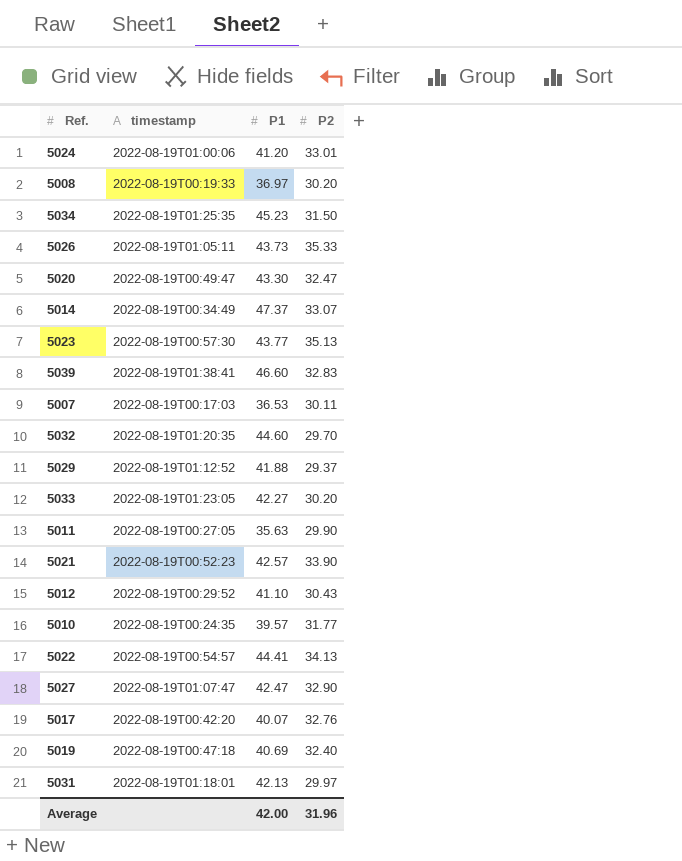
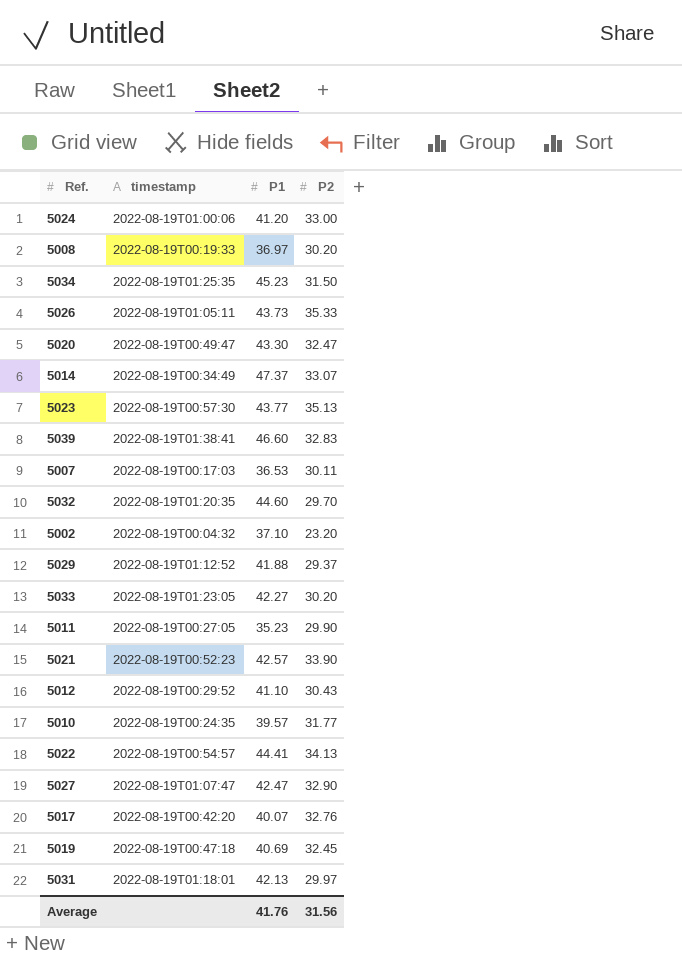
5024 | P2: 33.01 -> 33.00
row 5002: none -> 2022-08-19T00:04:32 | 37.10 | 23.20
5011 | P1: 35.63 -> 35.23
5019 | P2: 32.40 -> 32.45
Average | P1: 42.00 -> 41.76
Average | P2: 31.96 -> 31.56

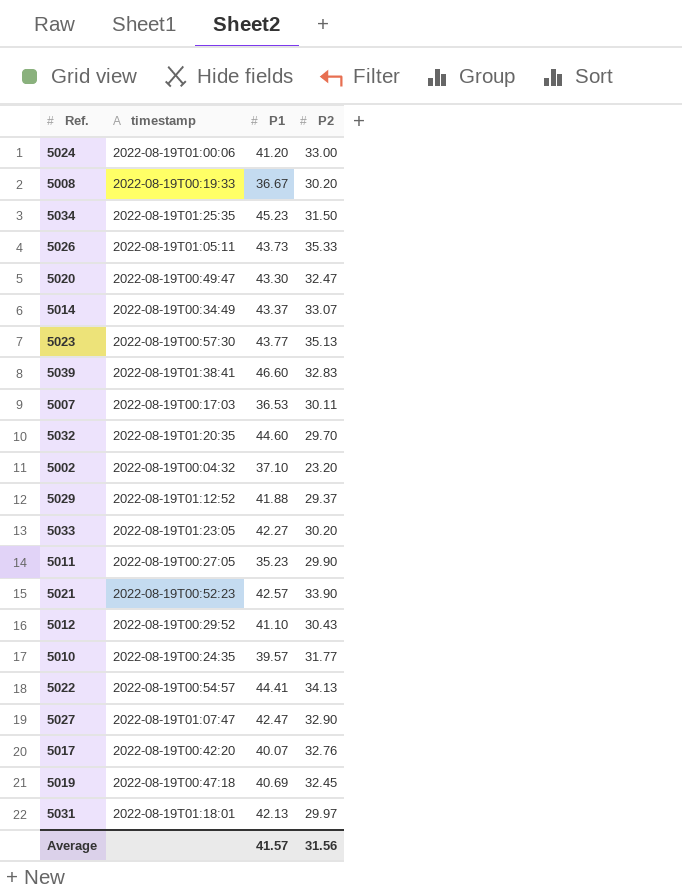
5008 | P1: 36.97 -> 36.67
5014 | P1: 47.37 -> 43.37
Average | P1: 41.76 -> 41.57

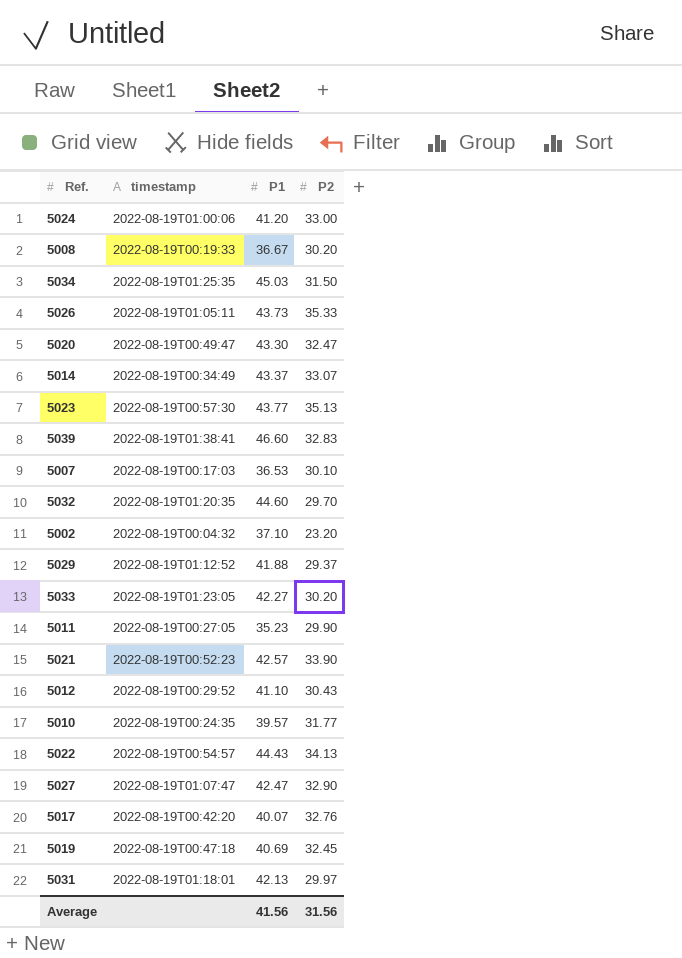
5034 | P1: 45.23 -> 45.03
5007 | P2: 30.11 -> 30.10
5022 | P1: 44.41 -> 44.43
Average | P1: 41.57 -> 41.56

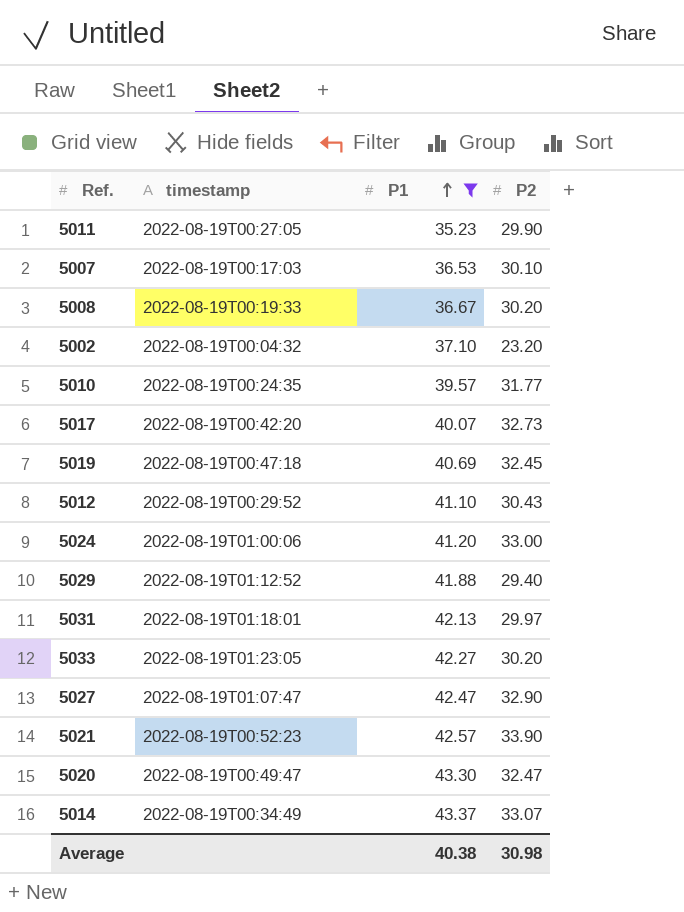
filter: none -> P1 <= 43.37
row order: none -> P1 ascending
5017 | P2: 32.76 -> 32.73
5029 | P2: 29.37 -> 29.40
Average | P1: 41.56 -> 40.38
Average | P2: 31.56 -> 30.98

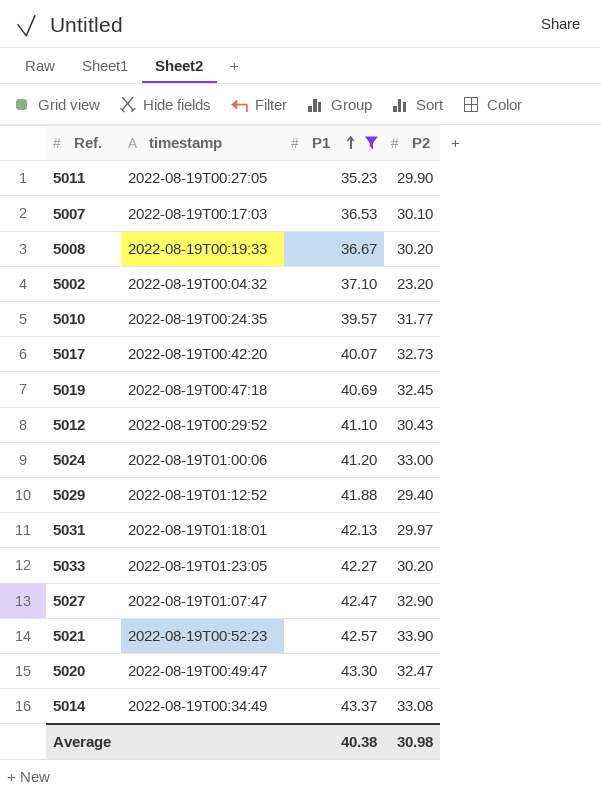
5014 | P2: 33.07 -> 33.08

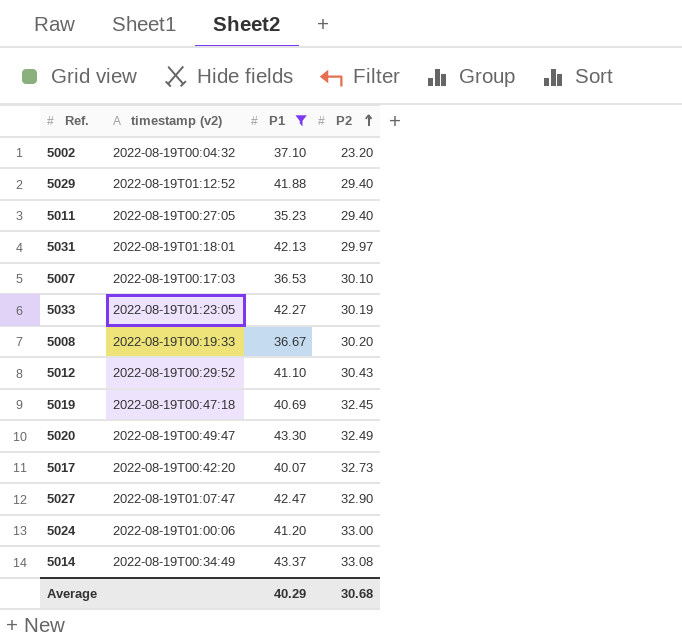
row order: P1 ascending -> P2 ascending
column name: timestamp -> timestamp (v2)
row 5010: 2022-08-19T00:24:35 | 39.57 | 31.77 -> none
row 5021: 2022-08-19T00:52:23 | 42.57 | 33.90 -> none
5011 | P2: 29.90 -> 29.40
5033 | P2: 30.20 -> 30.19
5020 | P2: 32.47 -> 32.49
Average | P1: 40.38 -> 40.29
Average | P2: 30.98 -> 30.68

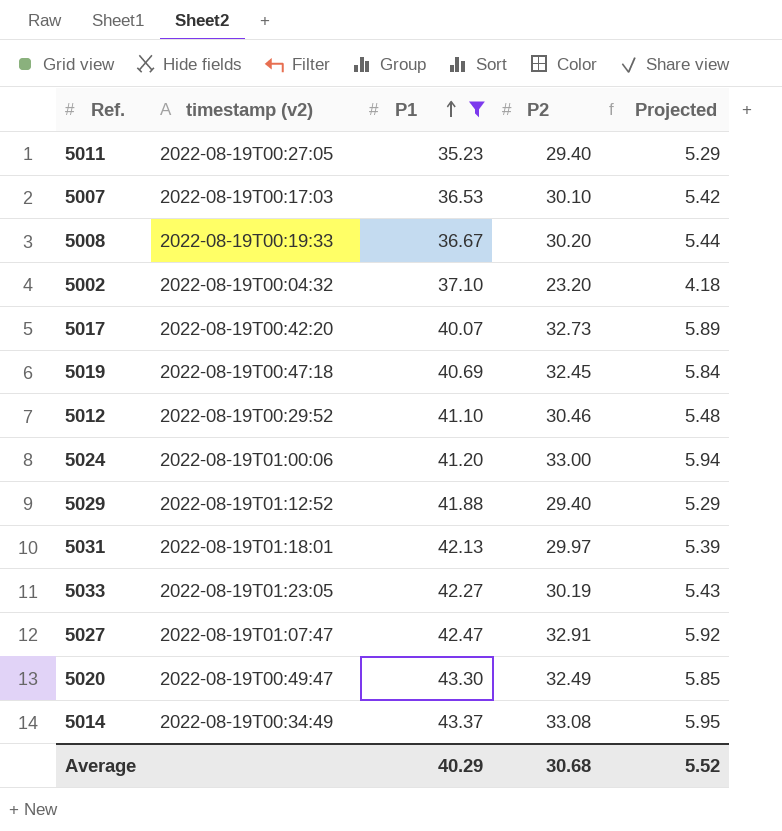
row order: P2 ascending -> P1 ascending
column Projected | formula: none -> [P2] * 0.18
5012 | P2: 30.43 -> 30.46
5027 | P2: 32.90 -> 32.91

